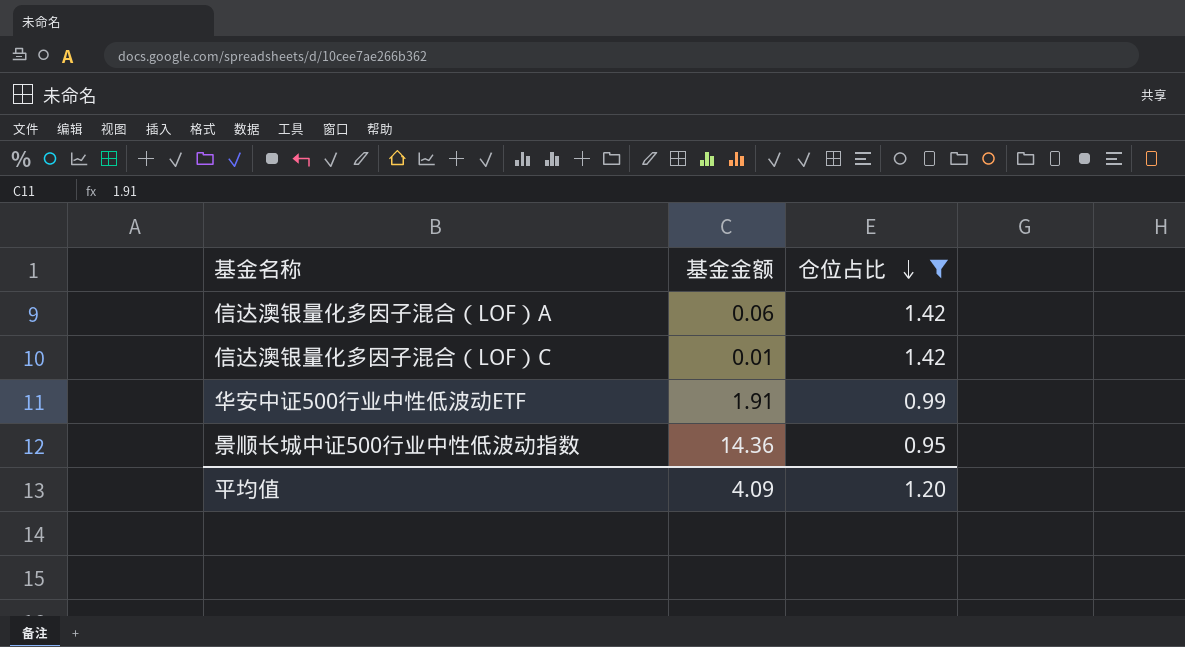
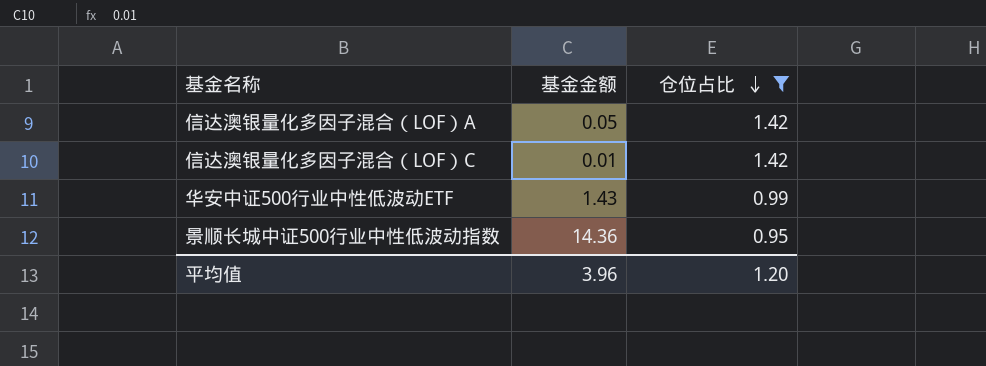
信达澳银量化多因子混合（LOF）A | 基金金额: 0.06 -> 0.05
华安中证500行业中性低波动ETF | 基金金额: 1.91 -> 1.43
平均值 | 基金金额: 4.09 -> 3.96

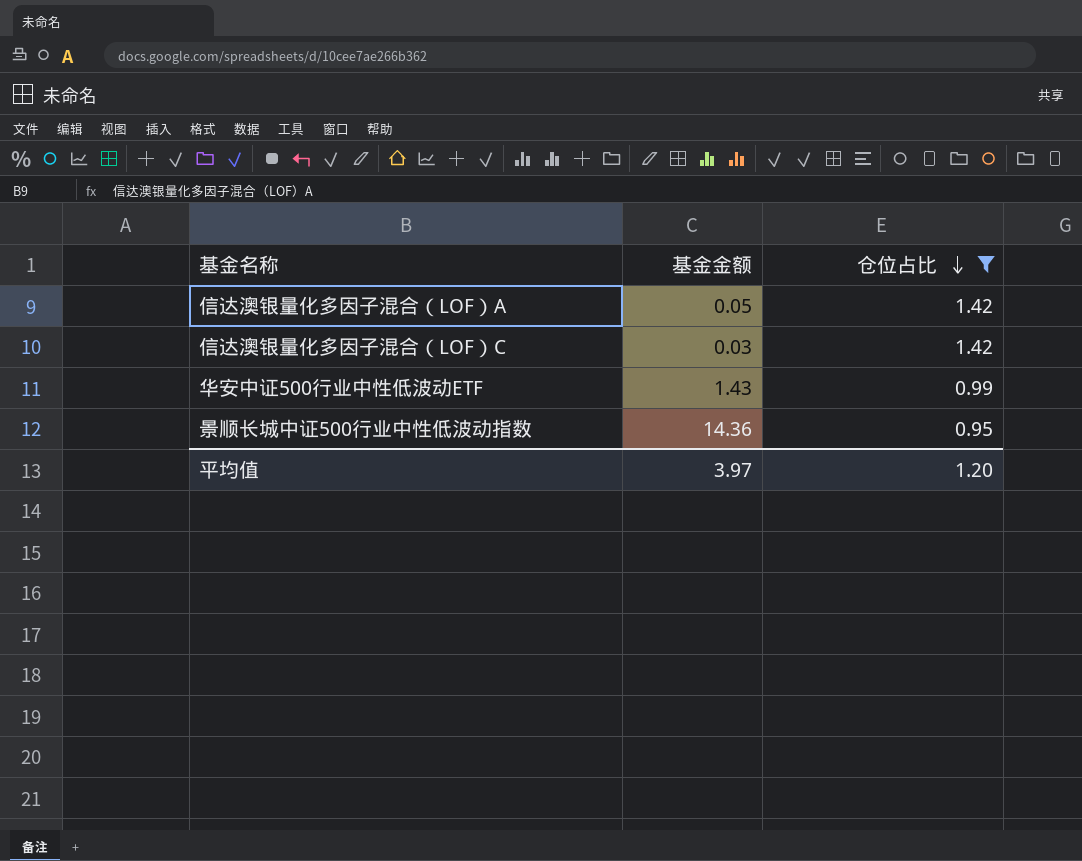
信达澳银量化多因子混合（LOF）C | 基金金额: 0.01 -> 0.03
平均值 | 基金金额: 3.96 -> 3.97

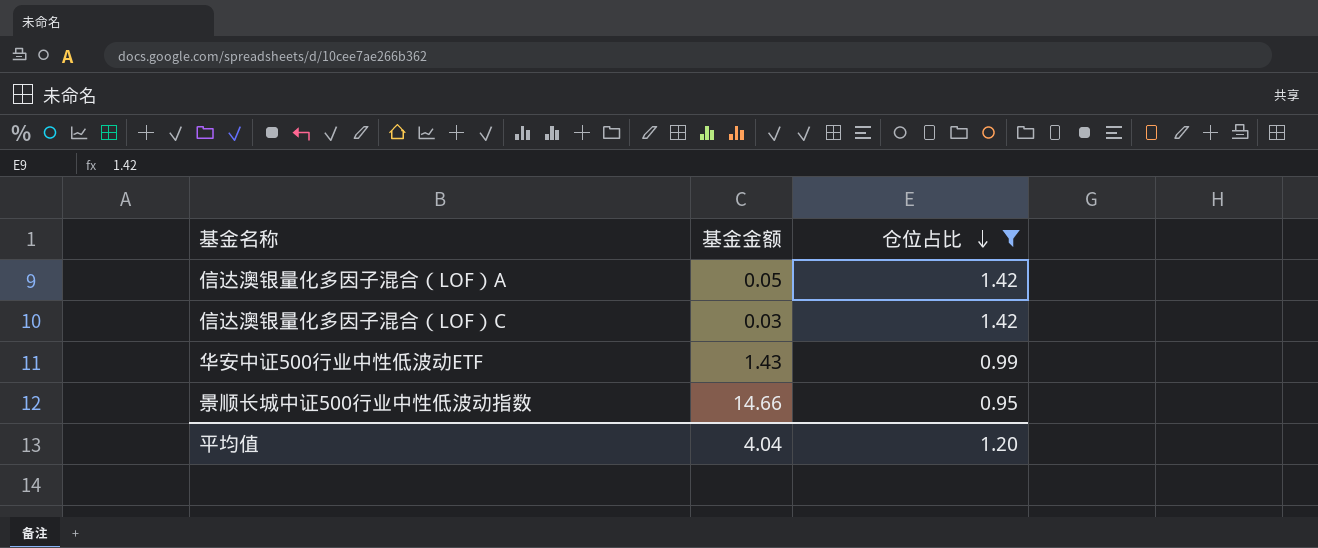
景顺长城中证500行业中性低波动指数 | 基金金额: 14.36 -> 14.66
平均值 | 基金金额: 3.97 -> 4.04

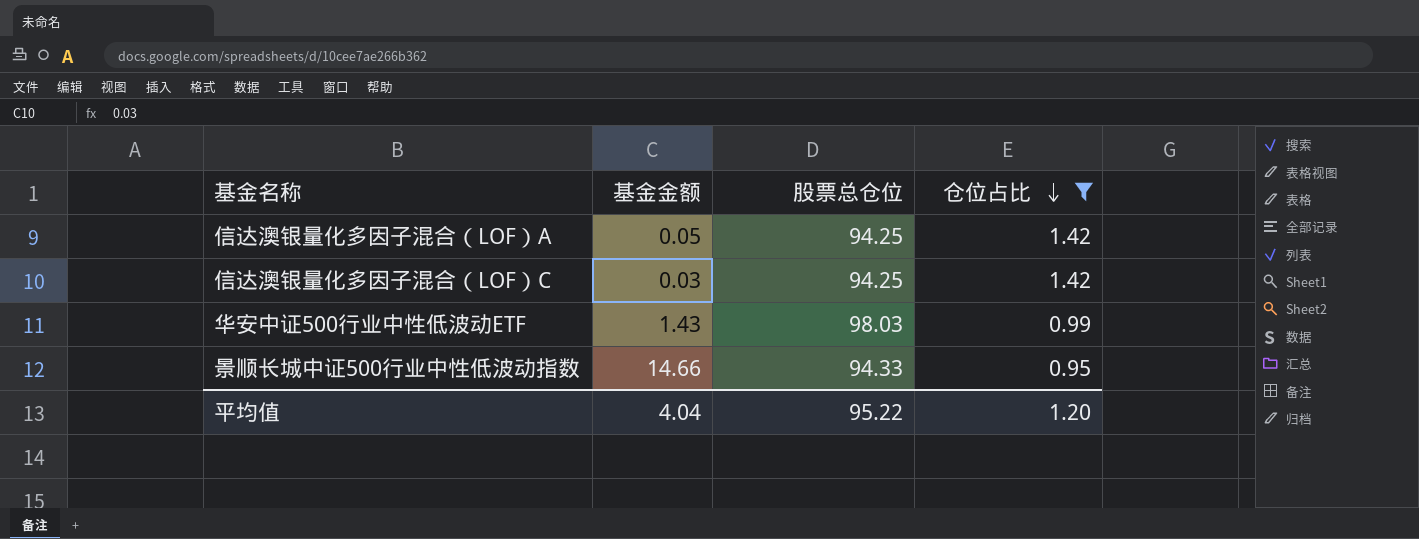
column 股票总仓位 | position: none -> 3

